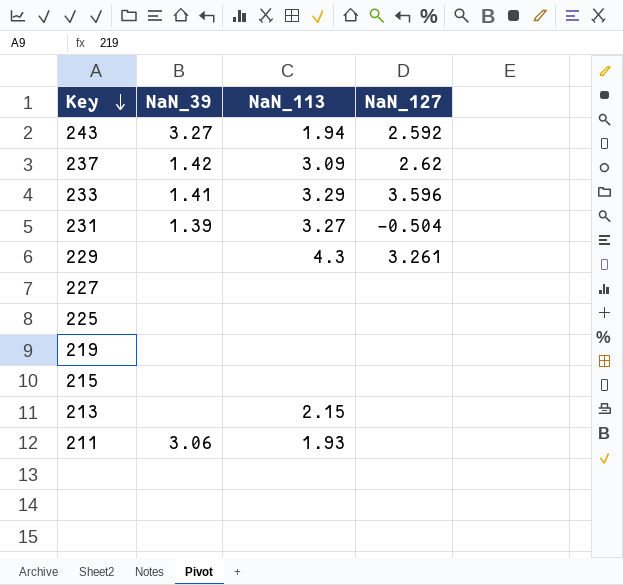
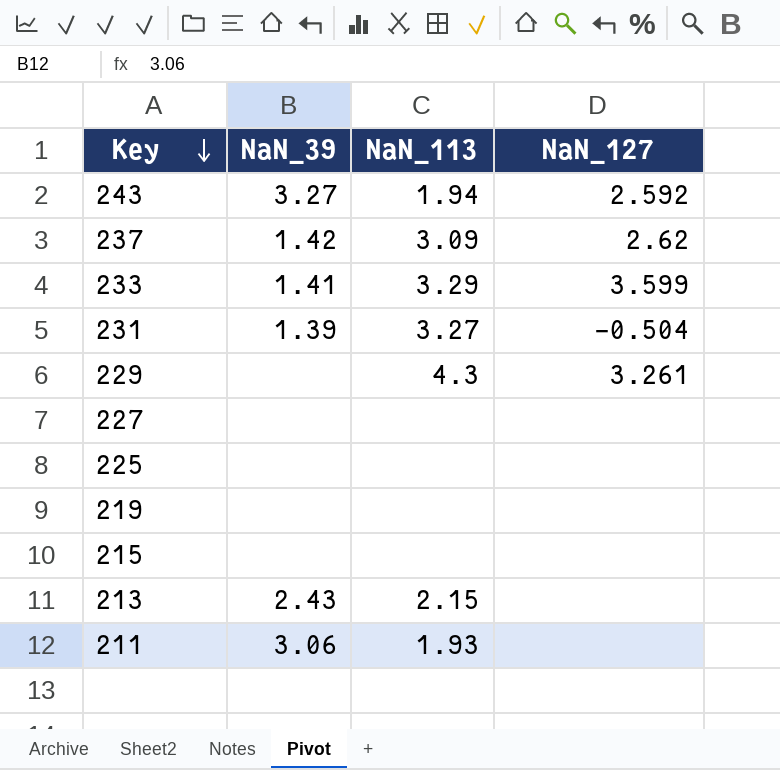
233 | NaN_127: 3.596 -> 3.599
213 | NaN_39: none -> 2.43

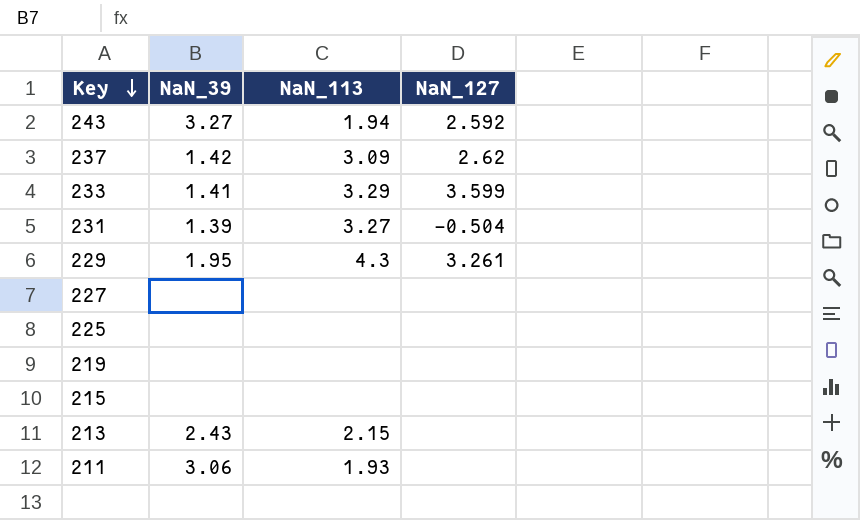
229 | NaN_39: none -> 1.95

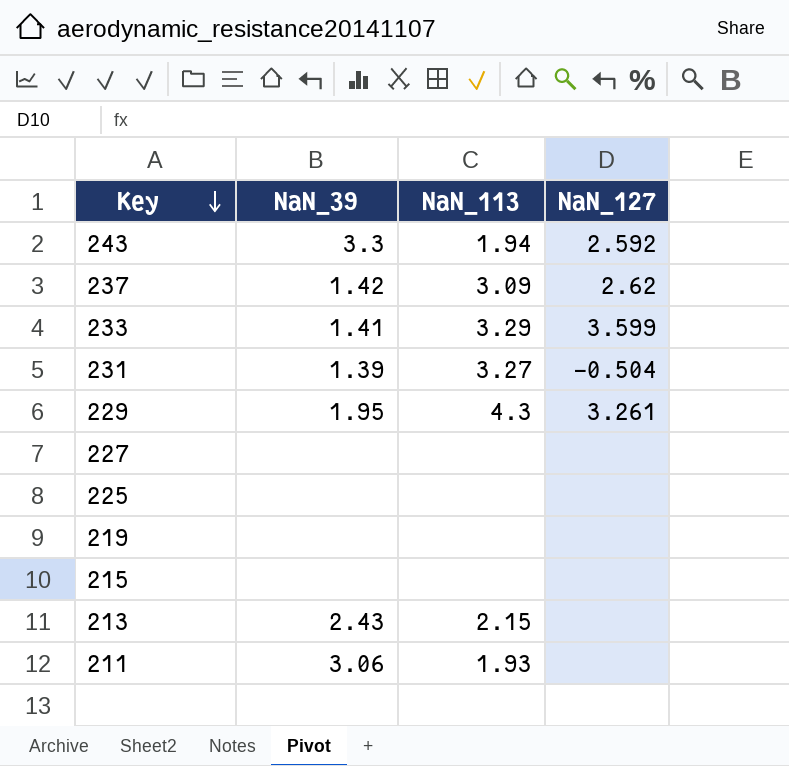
243 | NaN_39: 3.27 -> 3.3

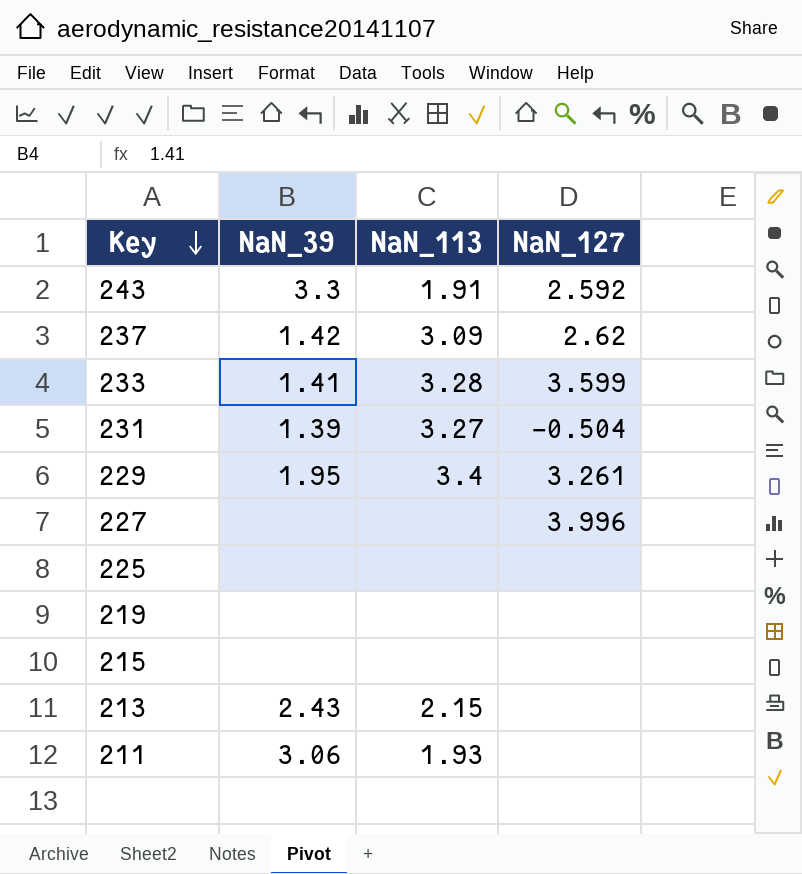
243 | NaN_113: 1.94 -> 1.91
233 | NaN_113: 3.29 -> 3.28
229 | NaN_113: 4.3 -> 3.4
227 | NaN_127: none -> 3.996

